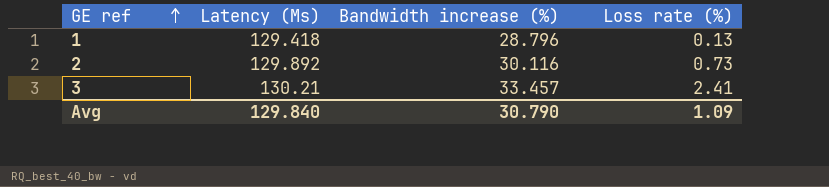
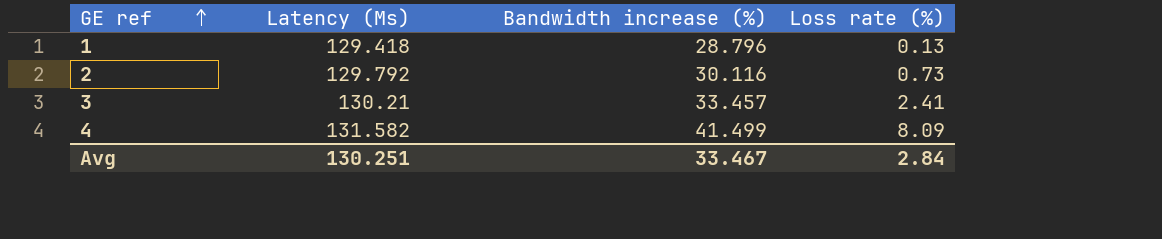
2 | Latency (Ms): 129.892 -> 129.792
row 4: none -> 131.582 | 41.499 | 8.09
Avg | Latency (Ms): 129.840 -> 130.251
Avg | Bandwidth increase (%): 30.790 -> 33.467
Avg | Loss rate (%): 1.09 -> 2.84

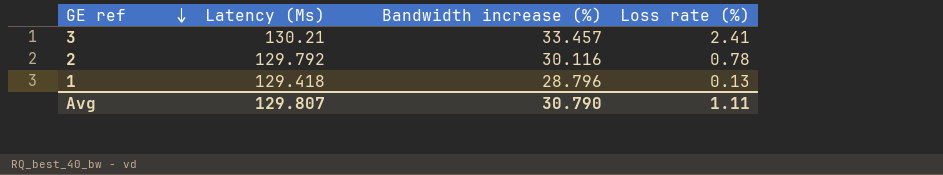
row order: GE ref ascending -> GE ref descending
row 4: 131.582 | 41.499 | 8.09 -> none
2 | Loss rate (%): 0.73 -> 0.78
Avg | Latency (Ms): 130.251 -> 129.807
Avg | Bandwidth increase (%): 33.467 -> 30.790
Avg | Loss rate (%): 2.84 -> 1.11

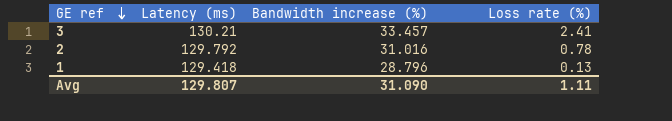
column name: Latency (Ms) -> Latency (ms)
2 | Bandwidth increase (%): 30.116 -> 31.016
Avg | Bandwidth increase (%): 30.790 -> 31.090

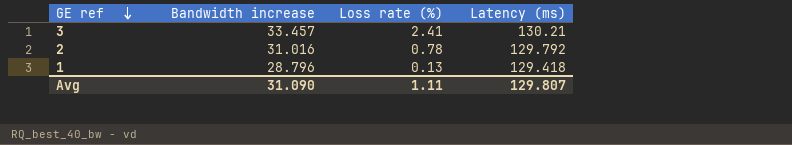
column name: Bandwidth increase (%) -> Bandwidth increase
column Latency (ms) | position: 2 -> 4

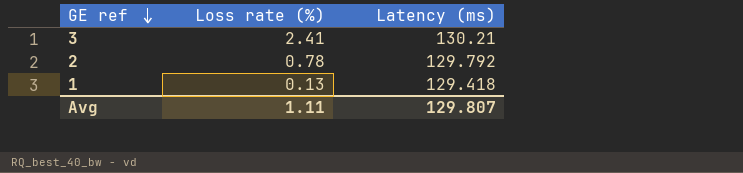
column Bandwidth increase | position: 2 -> none

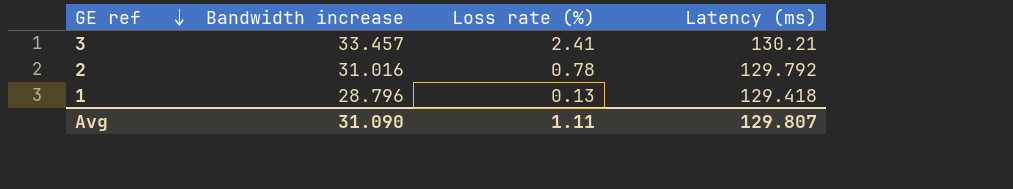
column Bandwidth increase | position: none -> 2

